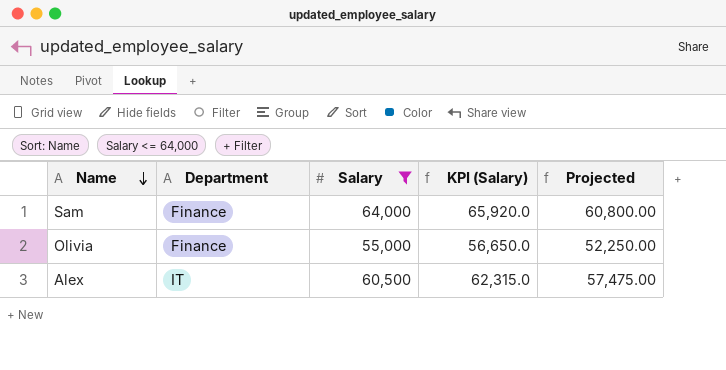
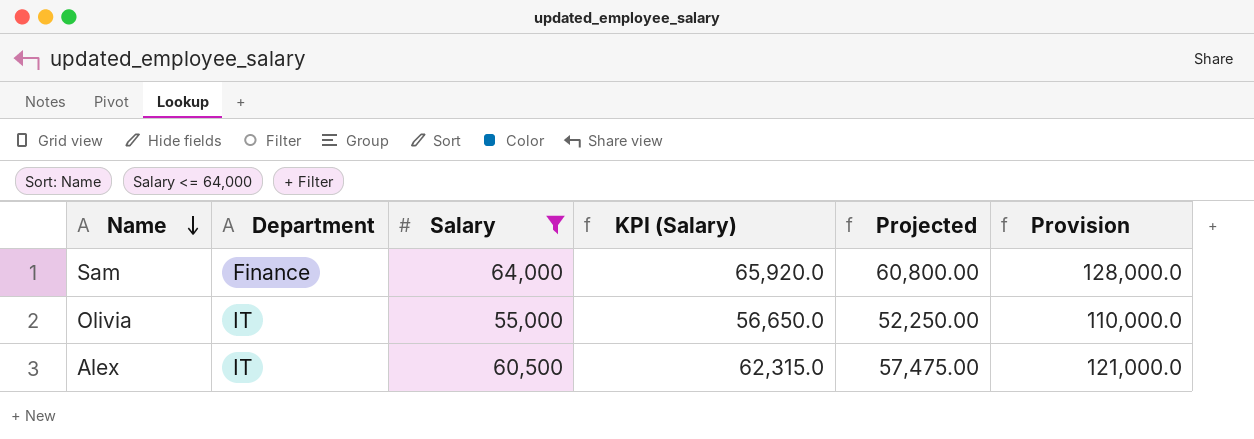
column Provision | formula: none -> [Salary] * 2
Olivia | Department: Finance -> IT

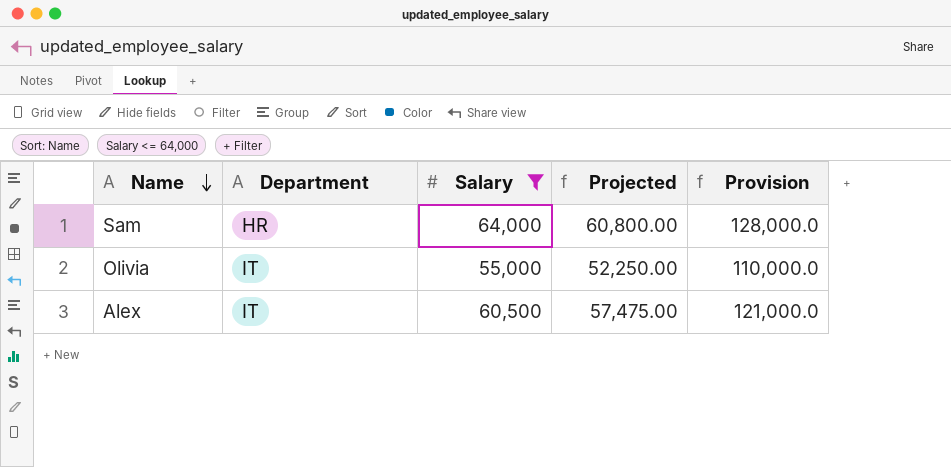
column KPI (Salary) | formula: [Salary] * 1.03 -> none
Sam | Department: Finance -> HR

